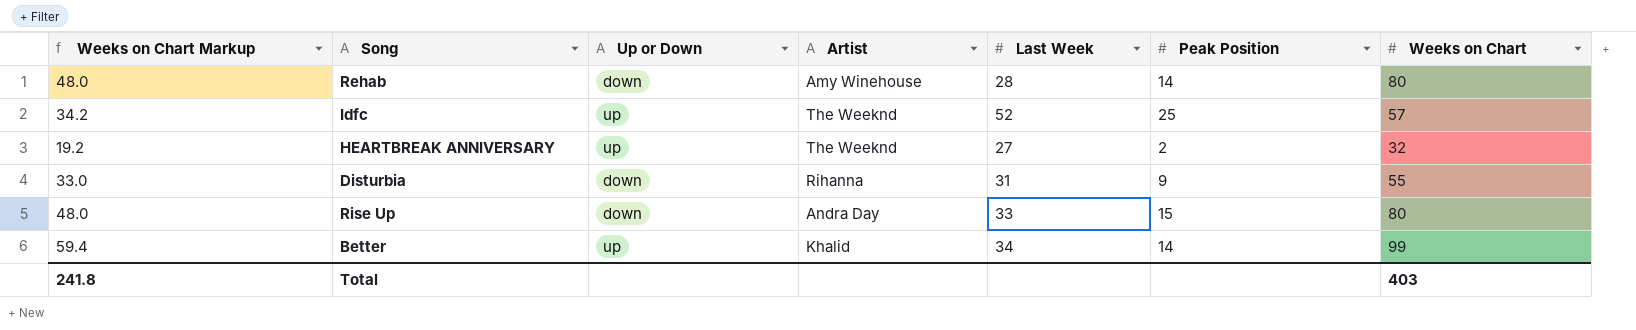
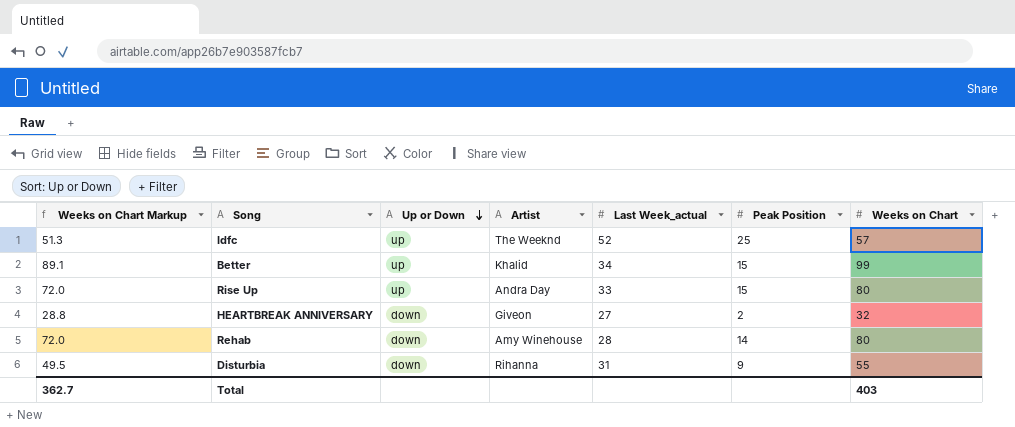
row order: none -> Up or Down descending
column Weeks on Chart Markup | formula: [Weeks on Chart] * 0.6 -> [Weeks on Chart] * 0.9
column name: Last Week -> Last Week_actual
Better | Peak Position: 14 -> 15
Rise Up | Up or Down: down -> up
HEARTBREAK ANNIVERSARY | Up or Down: up -> down
HEARTBREAK ANNIVERSARY | Artist: The Weeknd -> Giveon
Total | Weeks on Chart Markup: 241.8 -> 362.7

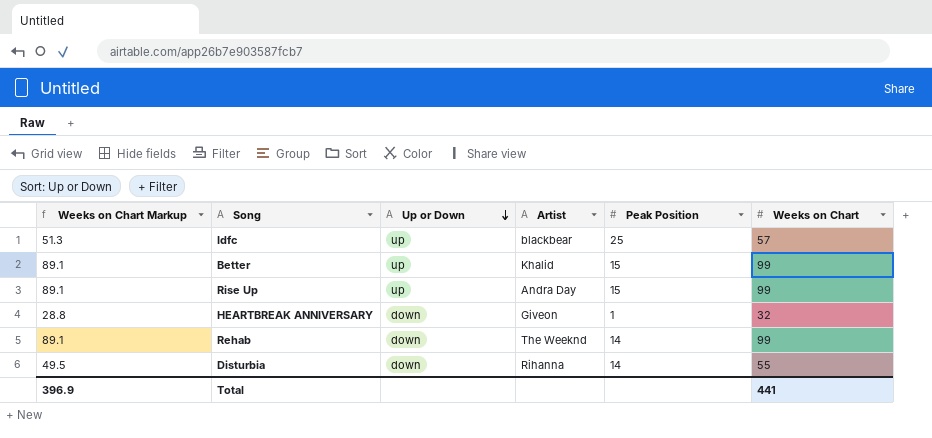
column Last Week_actual | position: 5 -> none
Idfc | Artist: The Weeknd -> blackbear
Rise Up | Weeks on Chart Markup: 72.0 -> 89.1
Rise Up | Weeks on Chart: 80 -> 99
HEARTBREAK ANNIVERSARY | Peak Position: 2 -> 1
Rehab | Weeks on Chart Markup: 72.0 -> 89.1
Rehab | Artist: Amy Winehouse -> The Weeknd
Rehab | Weeks on Chart: 80 -> 99
Disturbia | Peak Position: 9 -> 14
Total | Weeks on Chart Markup: 362.7 -> 396.9
Total | Weeks on Chart: 403 -> 441

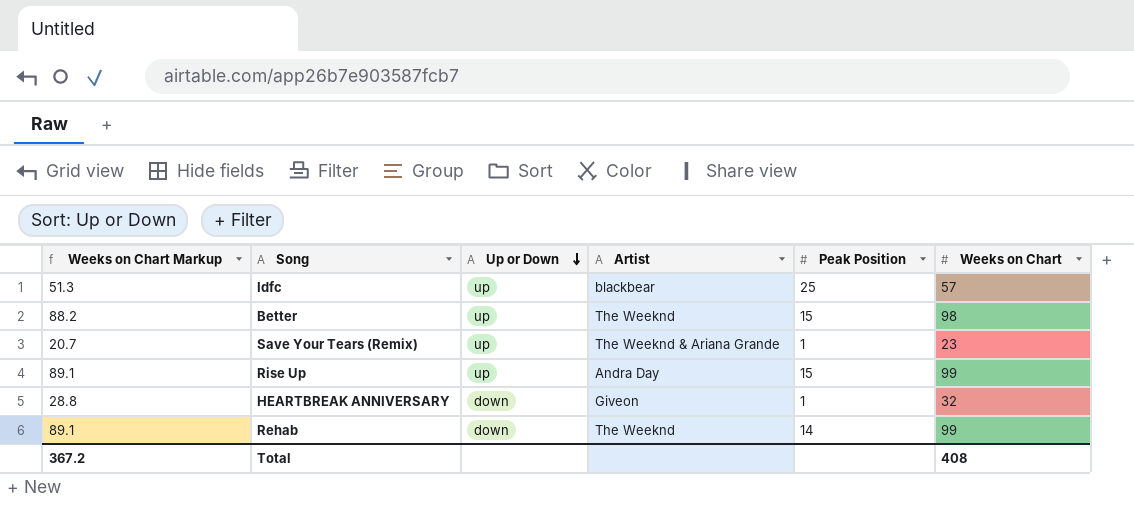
row Disturbia: 49.5 | down | Rihanna | 14 | 55 -> none
Better | Weeks on Chart Markup: 89.1 -> 88.2
Better | Artist: Khalid -> The Weeknd
Better | Weeks on Chart: 99 -> 98
row Save Your Tears (Remix): none -> 20.7 | up | The Weeknd & Ariana Grande | 1 | 23
Total | Weeks on Chart Markup: 396.9 -> 367.2
Total | Weeks on Chart: 441 -> 408

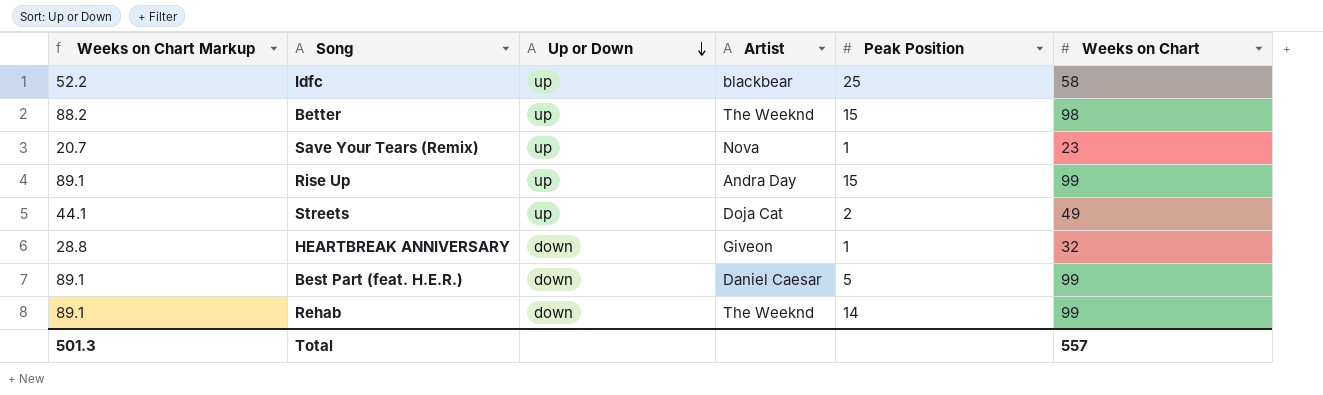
Idfc | Weeks on Chart Markup: 51.3 -> 52.2
Idfc | Weeks on Chart: 57 -> 58
Save Your Tears (Remix) | Artist: The Weeknd & Ariana Grande -> Nova
row Streets: none -> 44.1 | up | Doja Cat | 2 | 49
row Best Part (feat. H.E.R.): none -> 89.1 | down | Daniel Caesar | 5 | 99
Total | Weeks on Chart Markup: 367.2 -> 501.3
Total | Weeks on Chart: 408 -> 557

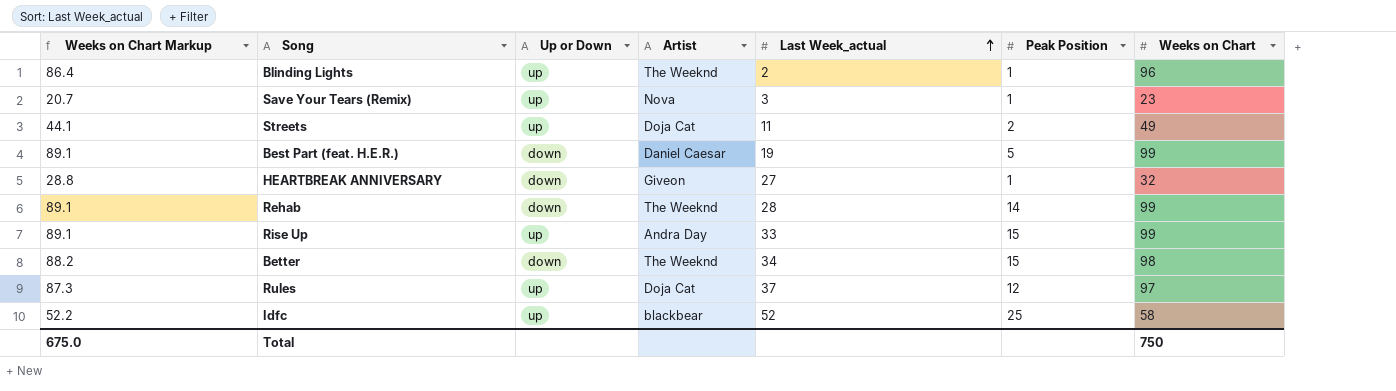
row order: Up or Down descending -> Last Week_actual ascending
column Last Week_actual | position: none -> 5
row Blinding Lights: none -> 86.4 | up | The Weeknd | 2 | 1 | 96
Better | Up or Down: up -> down
row Rules: none -> 87.3 | up | Doja Cat | 37 | 12 | 97
Total | Weeks on Chart Markup: 501.3 -> 675.0
Total | Weeks on Chart: 557 -> 750

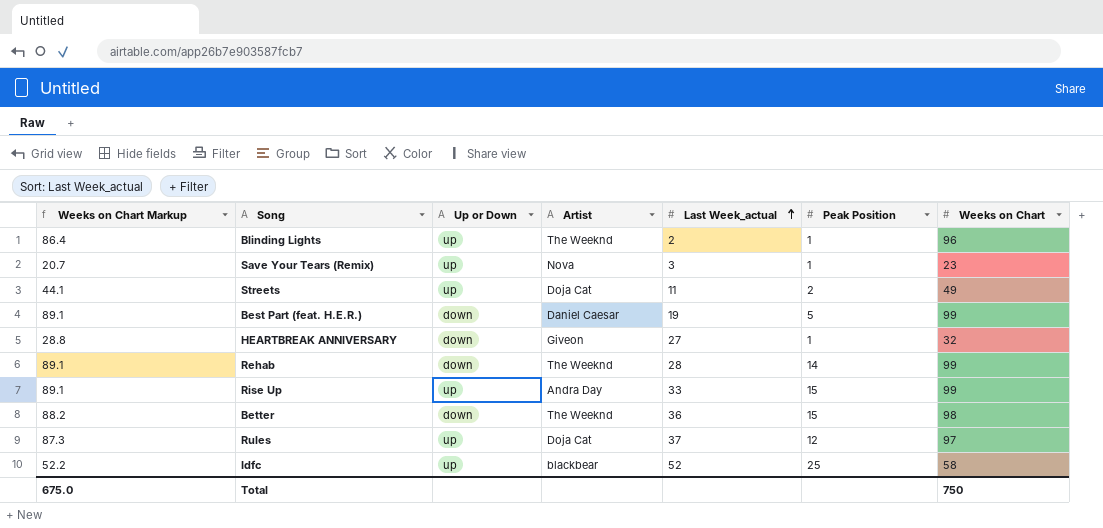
Better | Last Week_actual: 34 -> 36

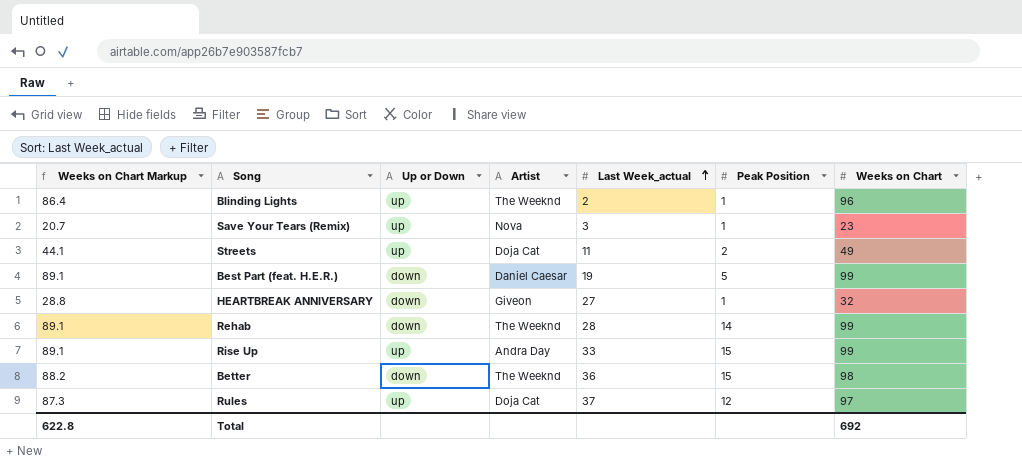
row Idfc: 52.2 | up | blackbear | 52 | 25 | 58 -> none
Total | Weeks on Chart Markup: 675.0 -> 622.8
Total | Weeks on Chart: 750 -> 692

